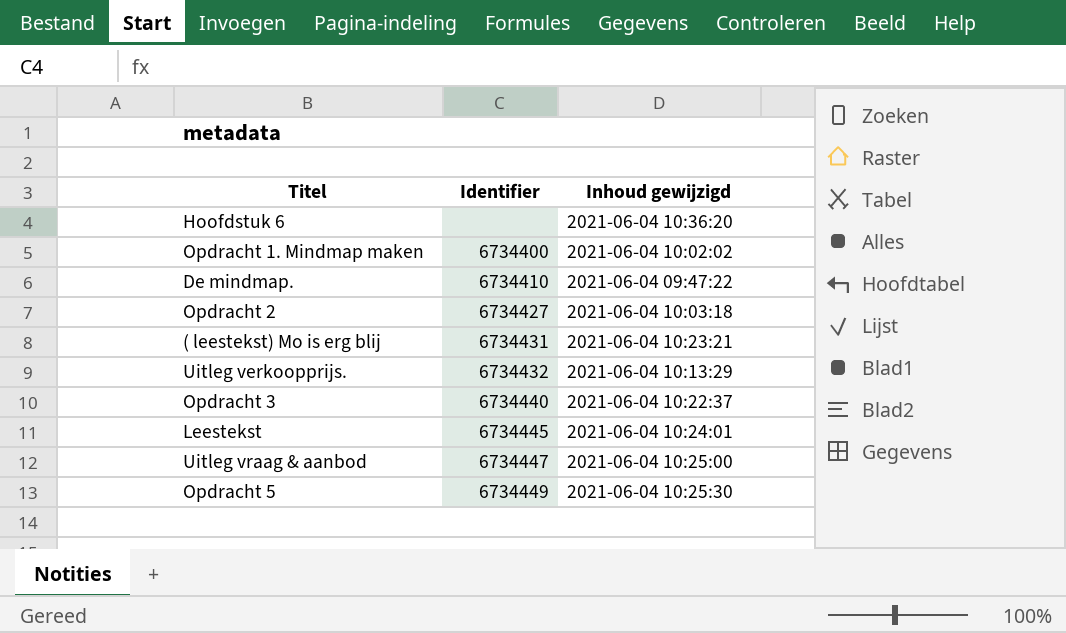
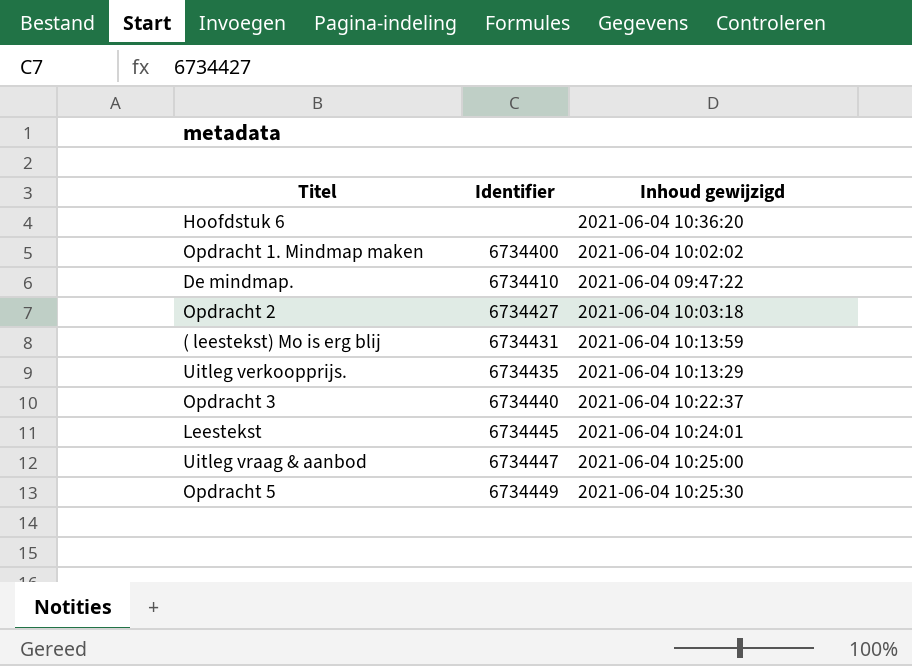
( leestekst) Mo is erg blij | Inhoud gewijzigd: 2021-06-04 10:23:21 -> 2021-06-04 10:13:59
Uitleg verkoopprijs. | Identifier: 6734432 -> 6734435

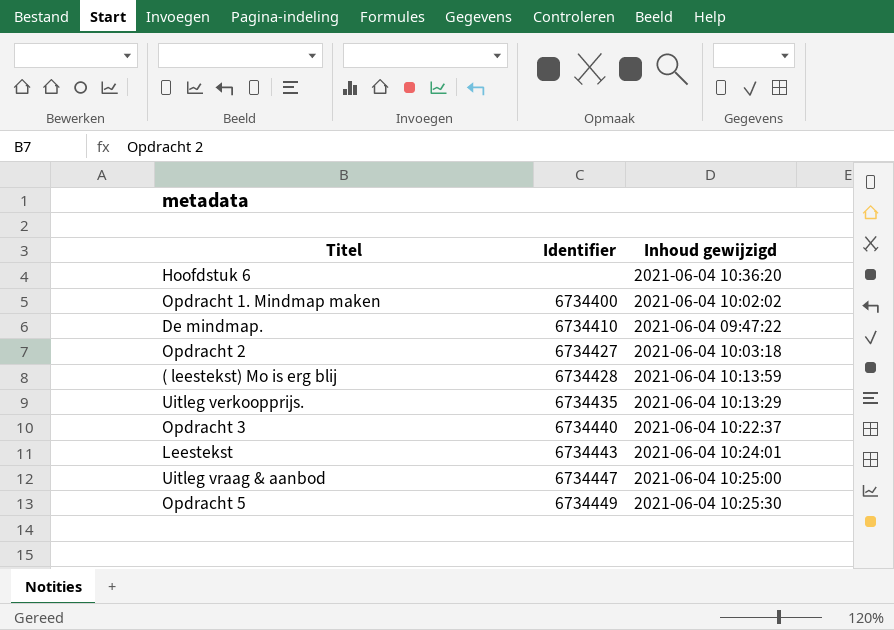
( leestekst) Mo is erg blij | Identifier: 6734431 -> 6734428
Leestekst | Identifier: 6734445 -> 6734443

